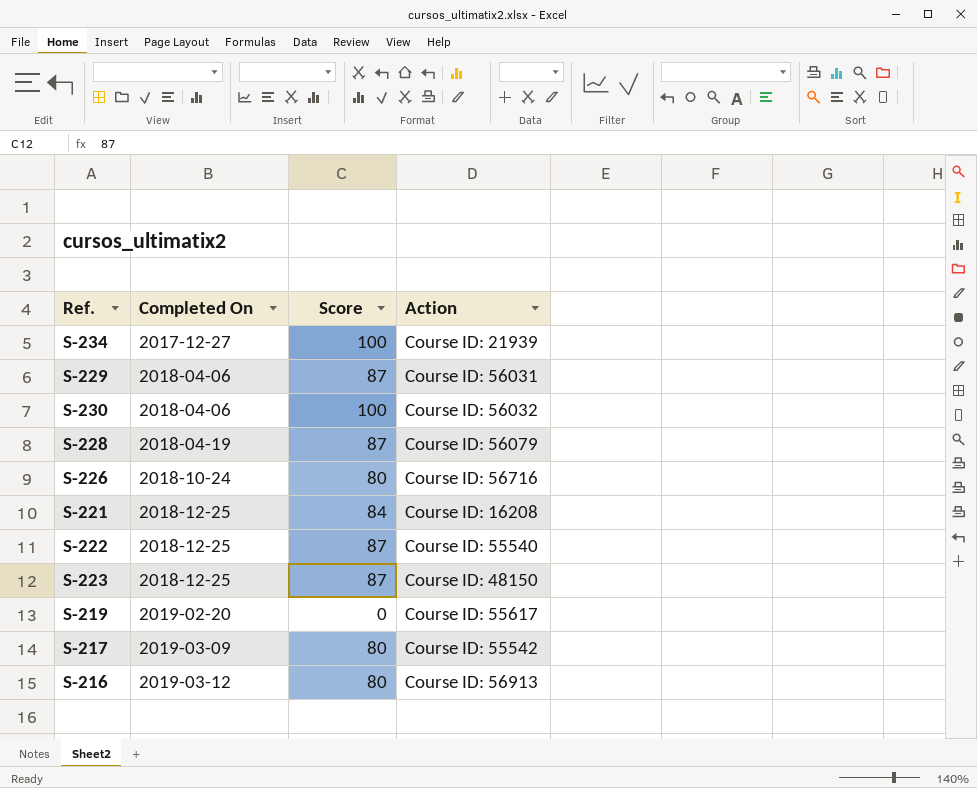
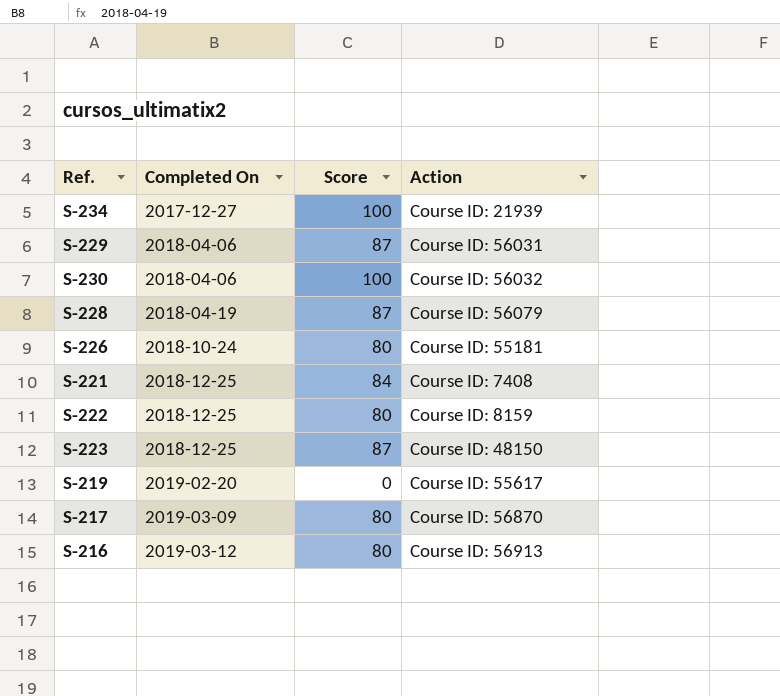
S-226 | Action: Course ID: 56716 -> Course ID: 55181
S-221 | Action: Course ID: 16208 -> Course ID: 7408
S-222 | Score: 87 -> 80
S-222 | Action: Course ID: 55540 -> Course ID: 8159
S-217 | Action: Course ID: 55542 -> Course ID: 56870

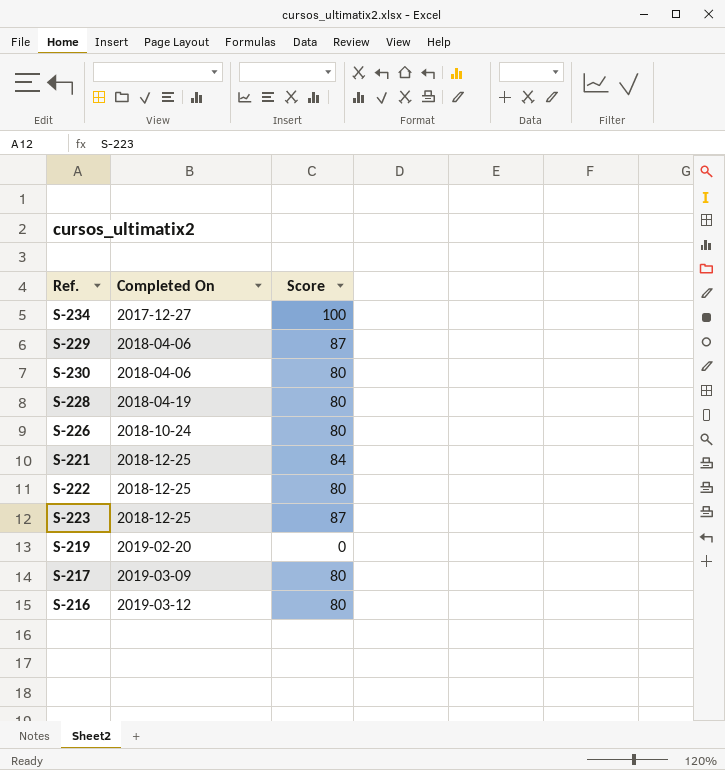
column Action | position: 4 -> none
S-230 | Score: 100 -> 80
S-228 | Score: 87 -> 80

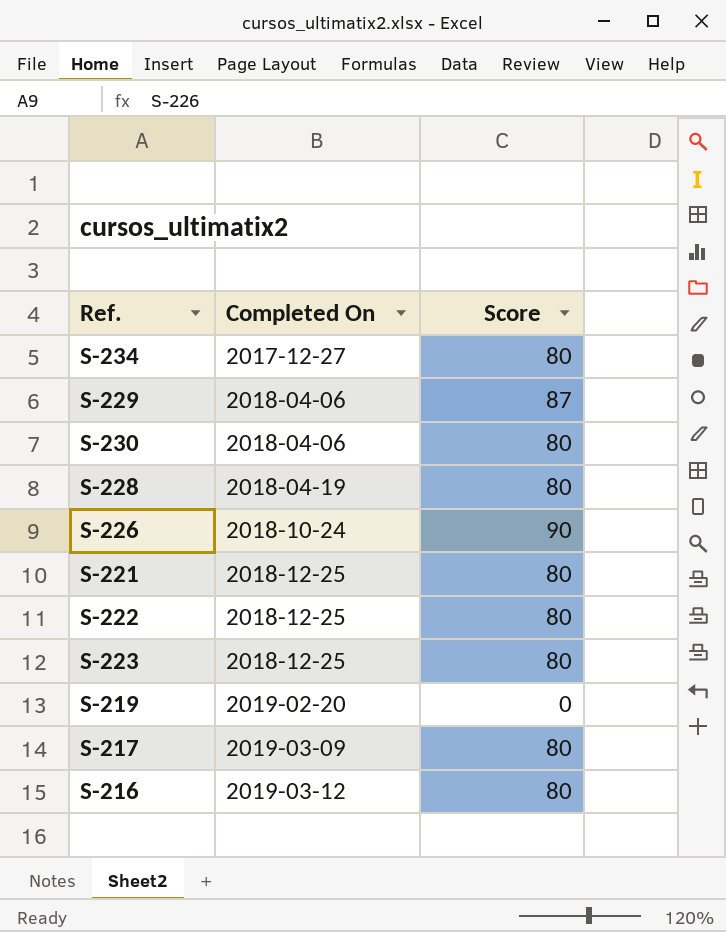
S-234 | Score: 100 -> 80
S-226 | Score: 80 -> 90
S-221 | Score: 84 -> 80
S-223 | Score: 87 -> 80

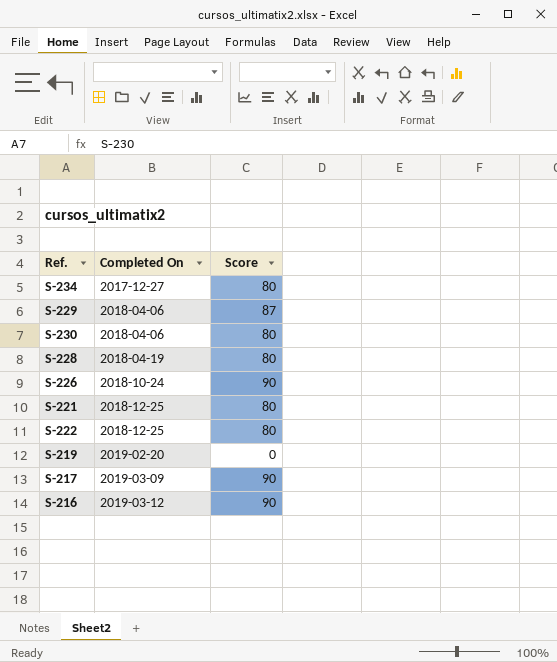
row S-223: 2018-12-25 | 80 -> none
S-217 | Score: 80 -> 90
S-216 | Score: 80 -> 90

